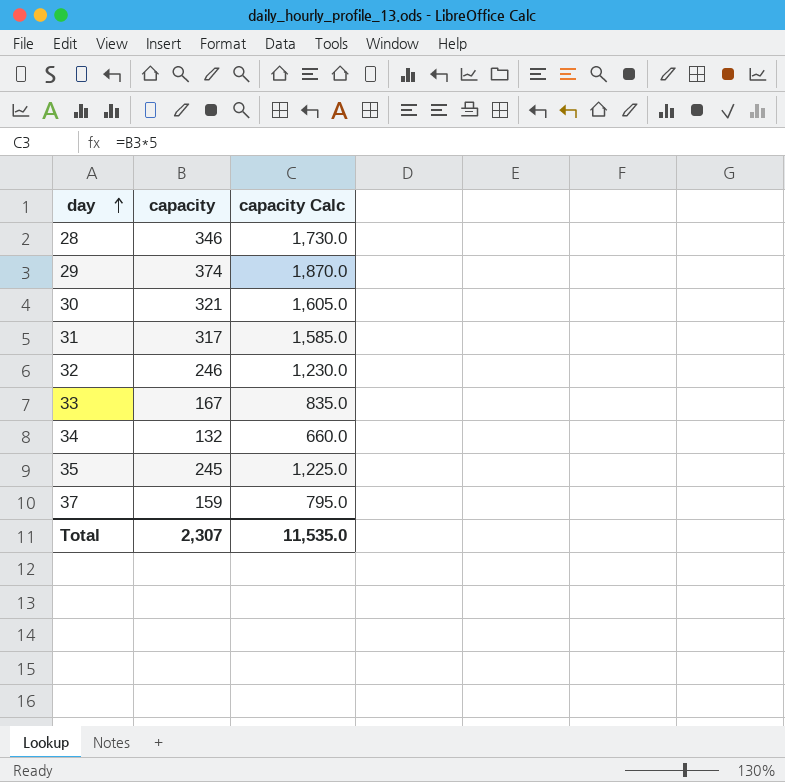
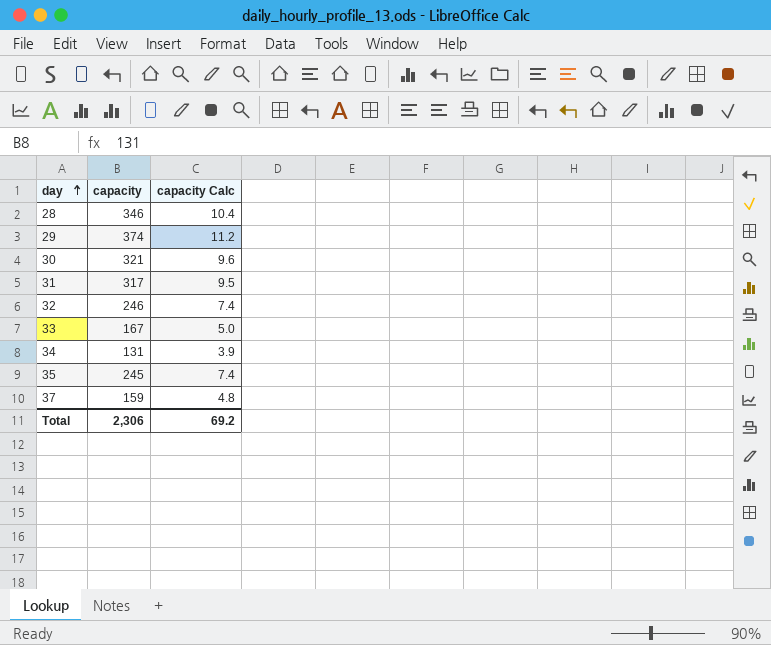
column capacity Calc | formula: [capacity] * 5 -> [capacity] * 0.03
34 | capacity: 132 -> 131
Total | capacity: 2,307 -> 2,306
Total | capacity Calc: 11,535.0 -> 69.2

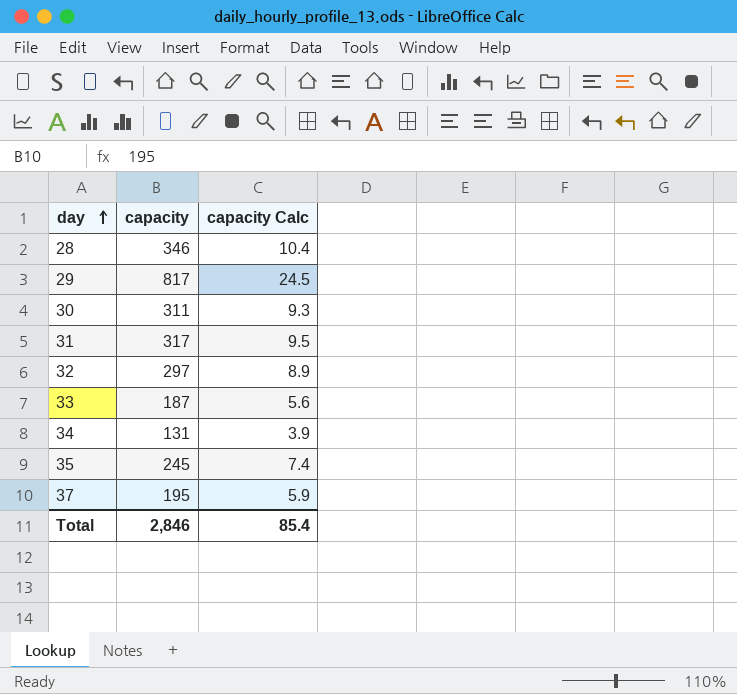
29 | capacity: 374 -> 817
29 | capacity Calc: 11.2 -> 24.5
30 | capacity: 321 -> 311
30 | capacity Calc: 9.6 -> 9.3
32 | capacity: 246 -> 297
32 | capacity Calc: 7.4 -> 8.9
33 | capacity: 167 -> 187
33 | capacity Calc: 5.0 -> 5.6
37 | capacity: 159 -> 195
37 | capacity Calc: 4.8 -> 5.9
Total | capacity: 2,306 -> 2,846
Total | capacity Calc: 69.2 -> 85.4

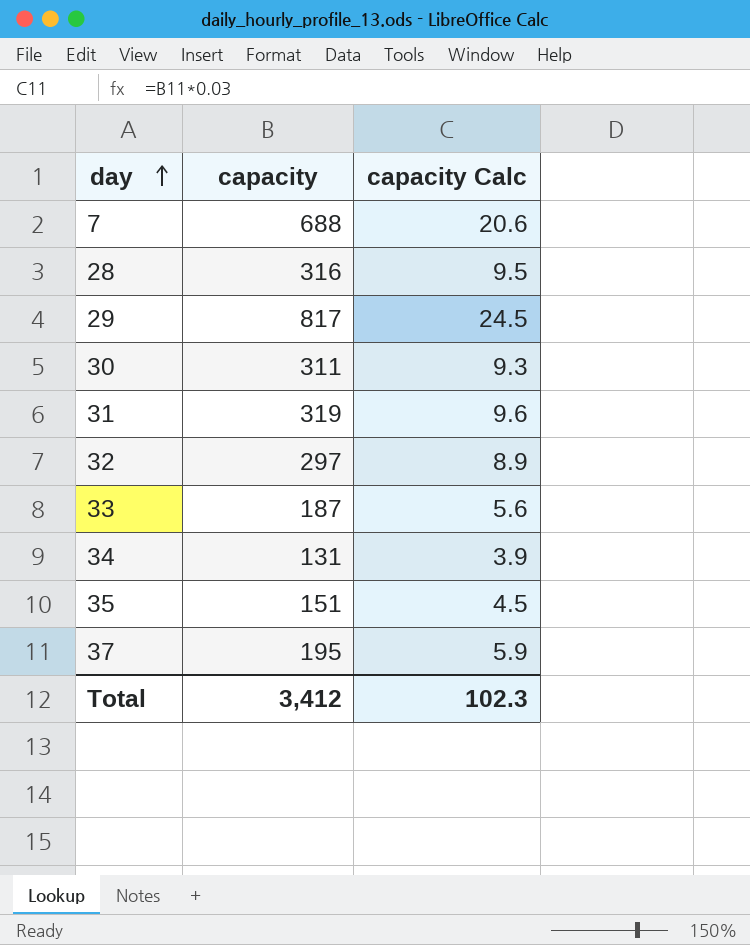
row 7: none -> 688 | 20.6
28 | capacity: 346 -> 316
28 | capacity Calc: 10.4 -> 9.5
31 | capacity: 317 -> 319
31 | capacity Calc: 9.5 -> 9.6
35 | capacity: 245 -> 151
35 | capacity Calc: 7.4 -> 4.5
Total | capacity: 2,846 -> 3,412
Total | capacity Calc: 85.4 -> 102.3

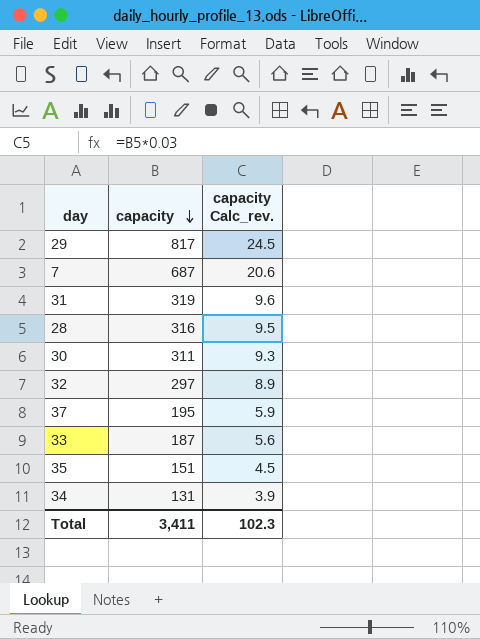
row order: day ascending -> capacity descending
column name: capacity Calc -> capacity Calc_rev.
7 | capacity: 688 -> 687
Total | capacity: 3,412 -> 3,411

